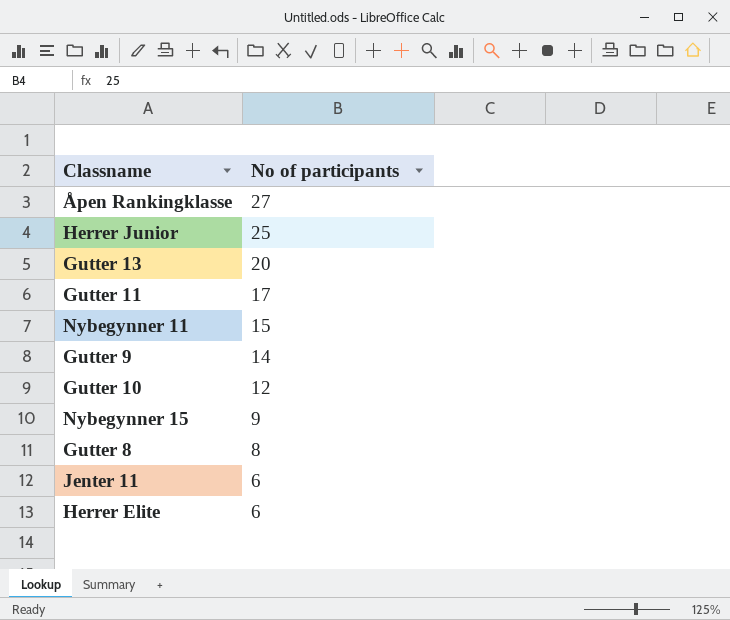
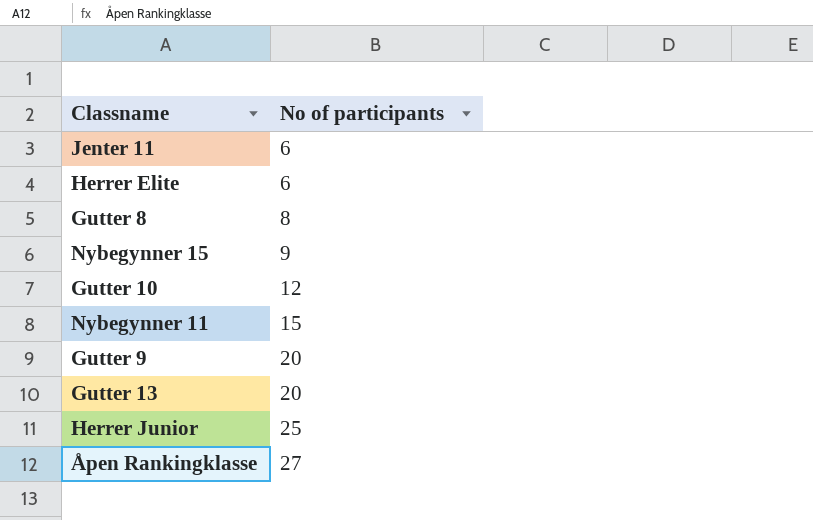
row order: No of participants descending -> No of participants ascending
row Gutter 11: 17 -> none
Gutter 9 | No of participants: 14 -> 20

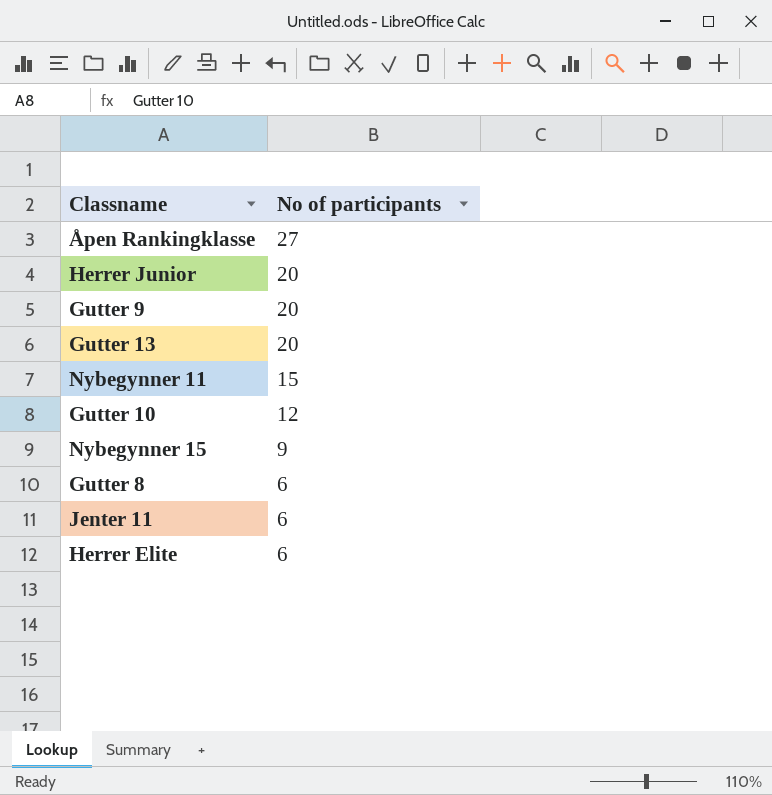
row order: No of participants ascending -> No of participants descending
Herrer Junior | No of participants: 25 -> 20
Gutter 8 | No of participants: 8 -> 6

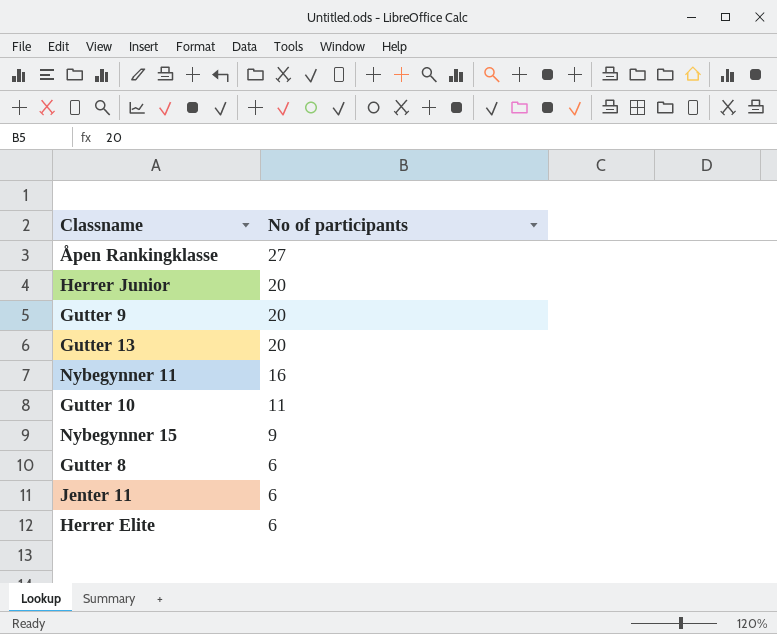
Nybegynner 11 | No of participants: 15 -> 16
Gutter 10 | No of participants: 12 -> 11

